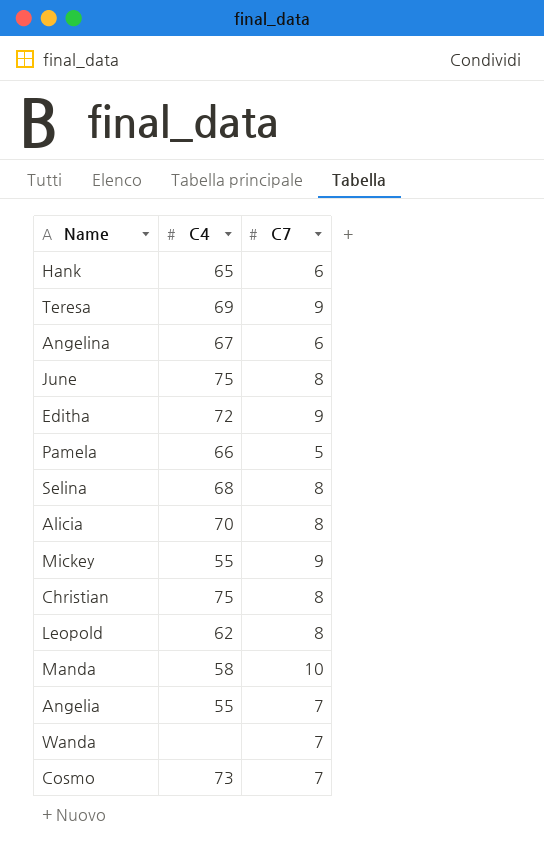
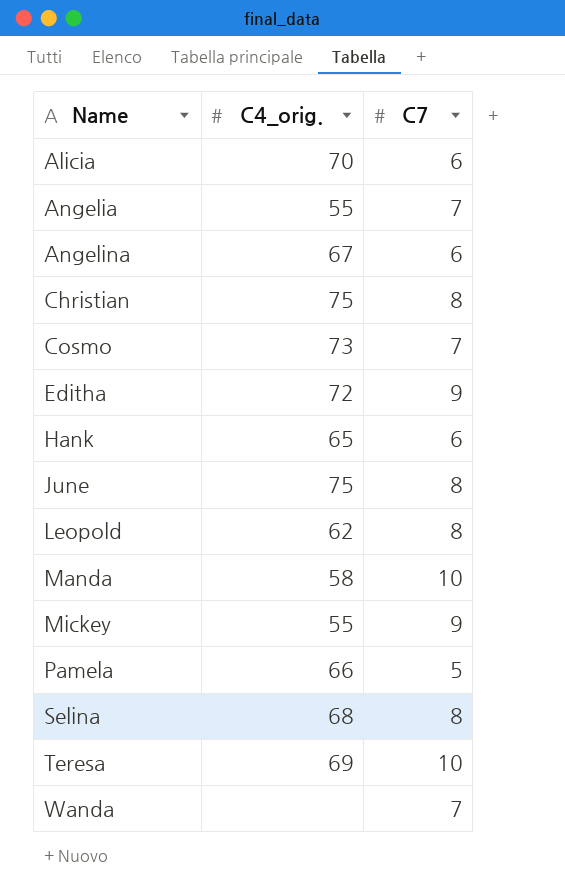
row order: none -> Name ascending
column name: C4 -> C4_orig.
Alicia | C7: 8 -> 6
Teresa | C7: 9 -> 10

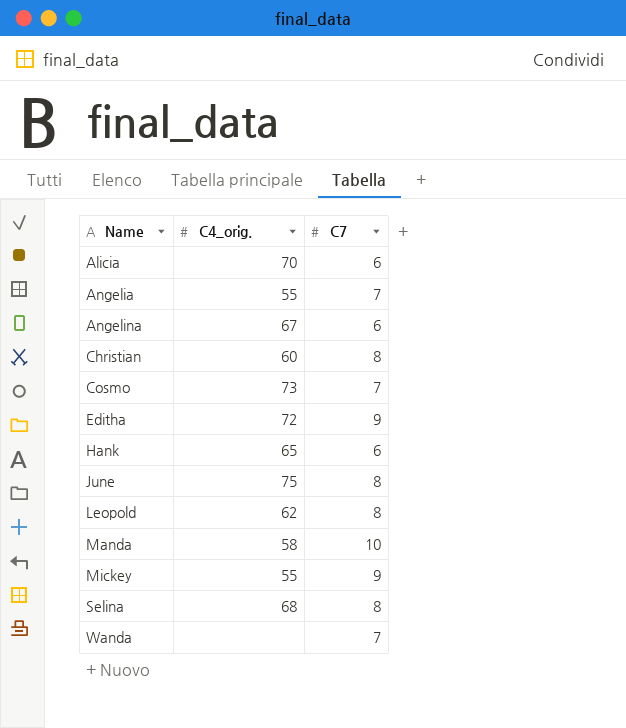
row Pamela: 66 | 5 -> none
row Teresa: 69 | 10 -> none
Christian | C4_orig.: 75 -> 60

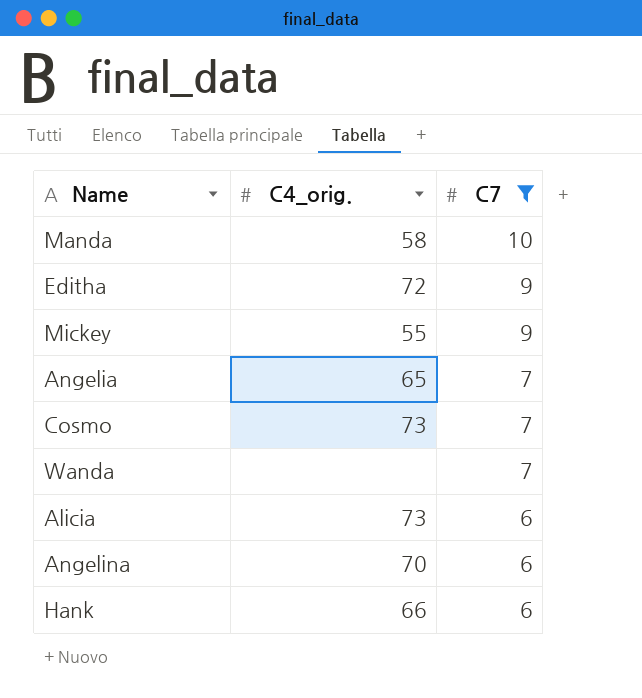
filter: none -> C7 != 8
row order: Name ascending -> C7 descending
Angelia | C4_orig.: 55 -> 65
Alicia | C4_orig.: 70 -> 73
Angelina | C4_orig.: 67 -> 70
Hank | C4_orig.: 65 -> 66

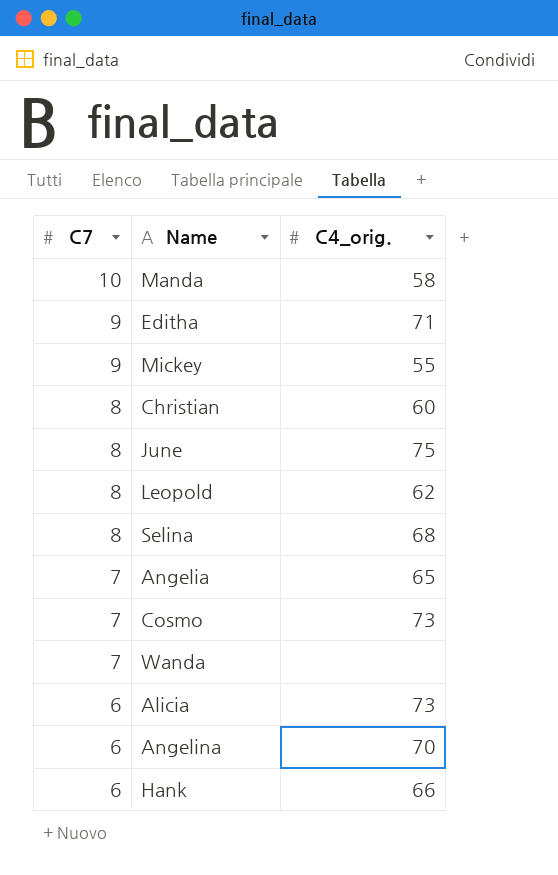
filter: C7 != 8 -> none
column C7 | position: 3 -> 1
Editha | C4_orig.: 72 -> 71

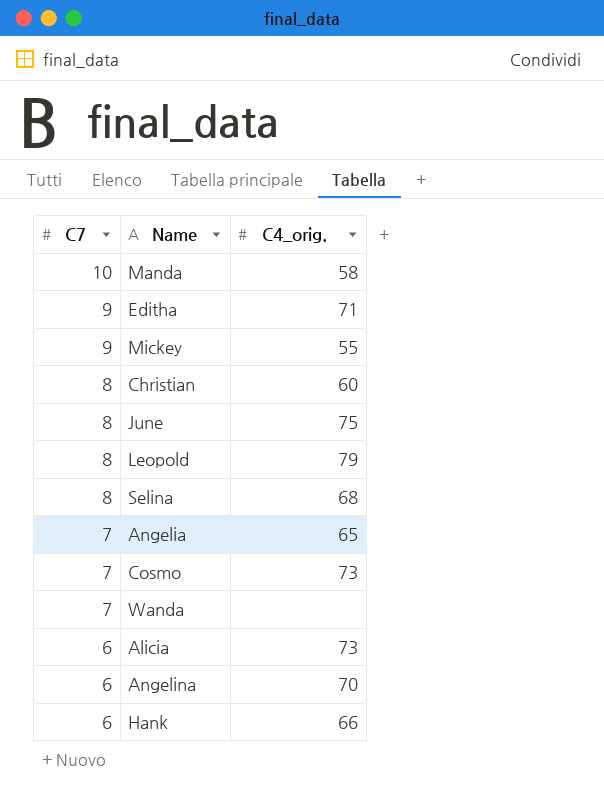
Leopold | C4_orig.: 62 -> 79

